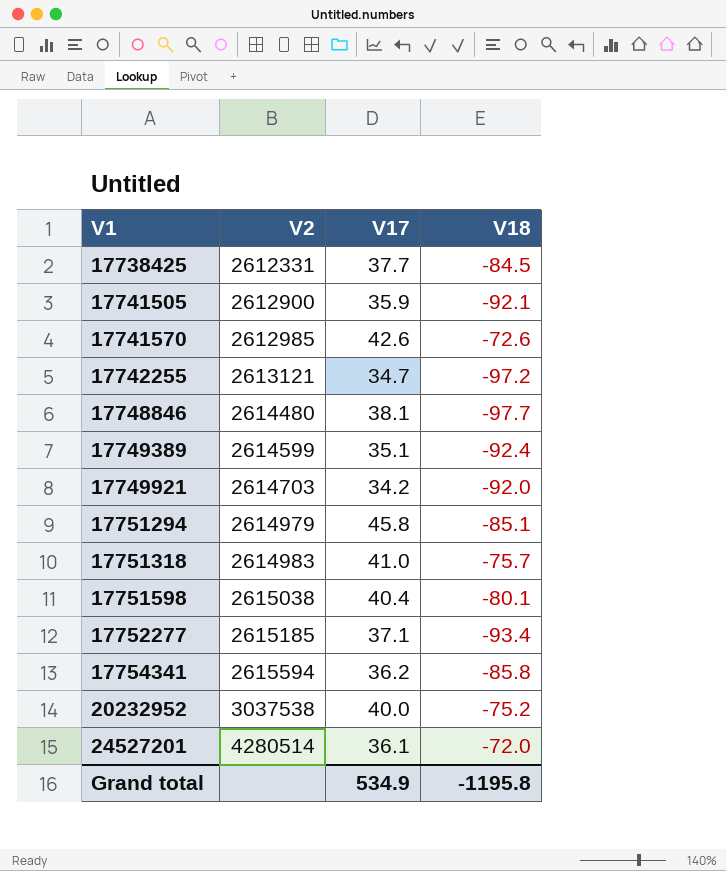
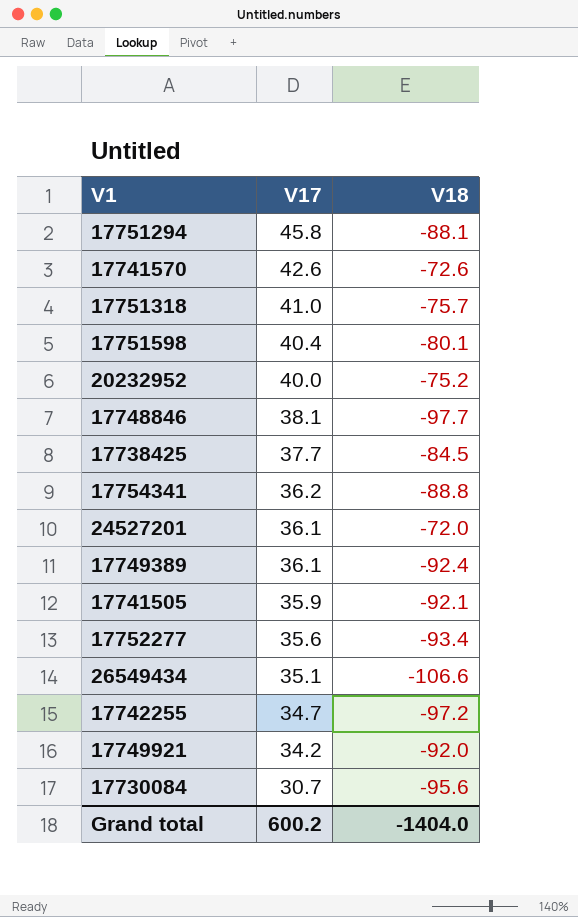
row order: V1 ascending -> V17 descending
column V2 | position: 2 -> none
17751294 | V18: -85.1 -> -88.1
17754341 | V18: -85.8 -> -88.8
17749389 | V17: 35.1 -> 36.1
17752277 | V17: 37.1 -> 35.6
row 26549434: none -> 35.1 | -106.6
row 17730084: none -> 30.7 | -95.6
Grand total | V17: 534.9 -> 600.2
Grand total | V18: -1195.8 -> -1404.0

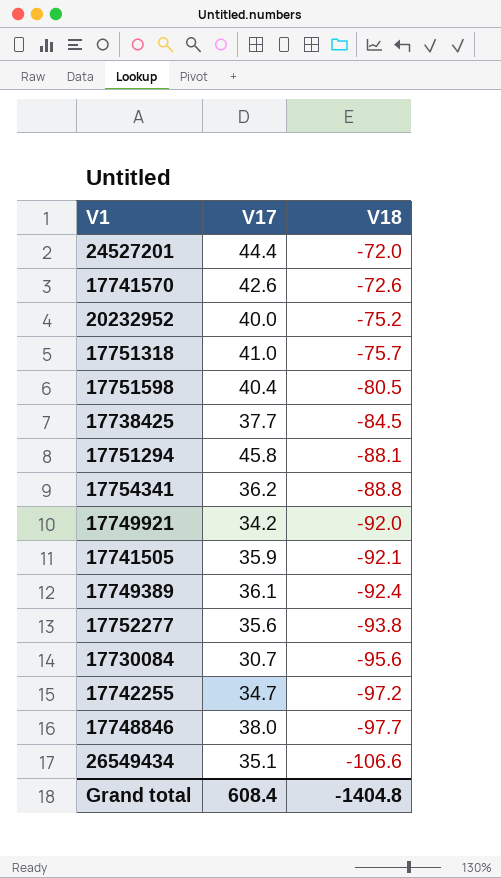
row order: V17 descending -> V18 descending
24527201 | V17: 36.1 -> 44.4
17751598 | V18: -80.1 -> -80.5
17752277 | V18: -93.4 -> -93.8
17748846 | V17: 38.1 -> 38.0
Grand total | V17: 600.2 -> 608.4
Grand total | V18: -1404.0 -> -1404.8

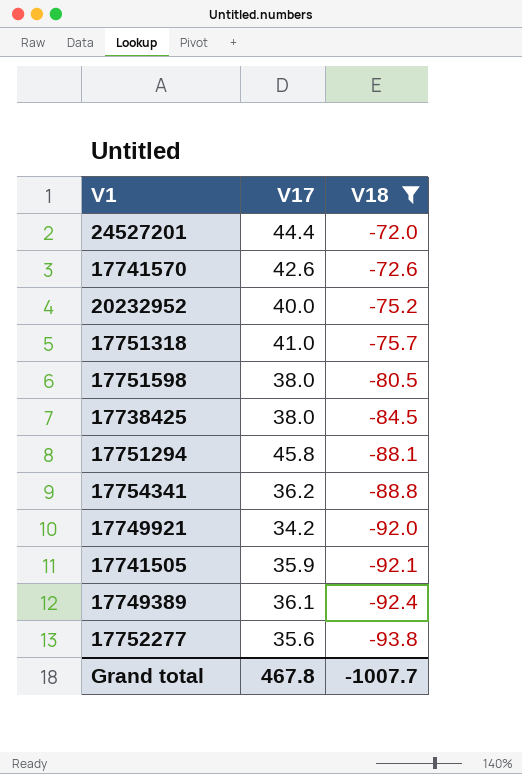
filter: none -> V18 >= -93.8
17751598 | V17: 40.4 -> 38.0
17738425 | V17: 37.7 -> 38.0
Grand total | V17: 608.4 -> 467.8
Grand total | V18: -1404.8 -> -1007.7

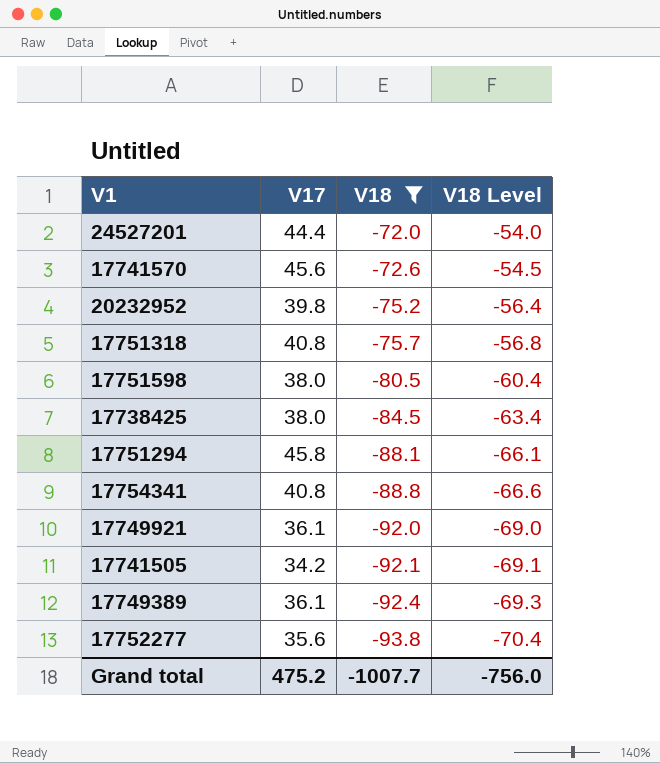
column V18 Level | formula: none -> [V18] * 0.75
17741570 | V17: 42.6 -> 45.6
20232952 | V17: 40.0 -> 39.8
17751318 | V17: 41.0 -> 40.8
17754341 | V17: 36.2 -> 40.8
17749921 | V17: 34.2 -> 36.1
17741505 | V17: 35.9 -> 34.2
Grand total | V17: 467.8 -> 475.2

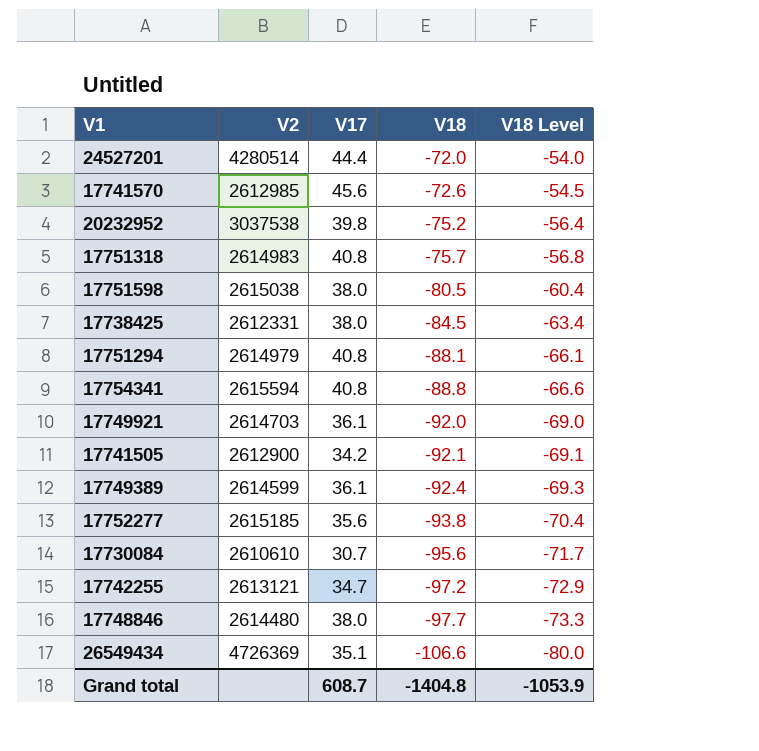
filter: V18 >= -93.8 -> none
column V2 | position: none -> 2
17751294 | V17: 45.8 -> 40.8
Grand total | V17: 475.2 -> 608.7
Grand total | V18: -1007.7 -> -1404.8
Grand total | V18 Level: -756.0 -> -1053.9

